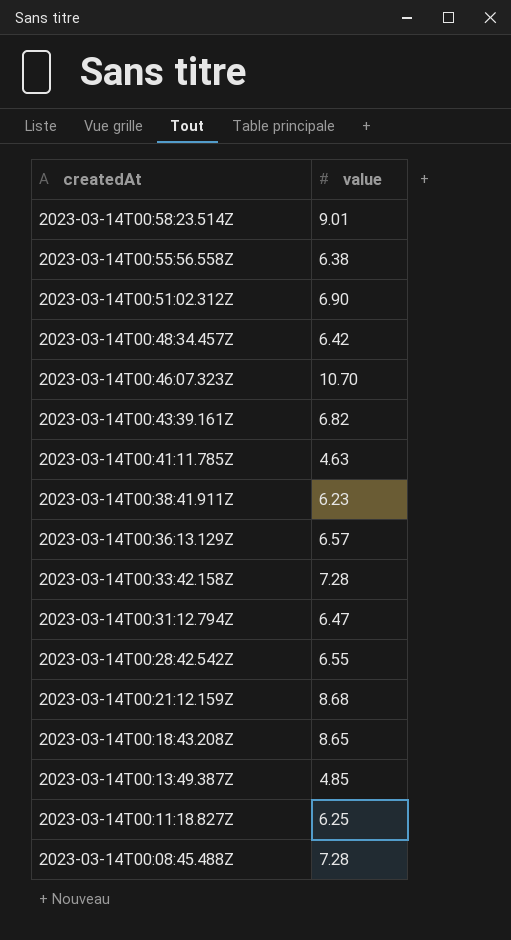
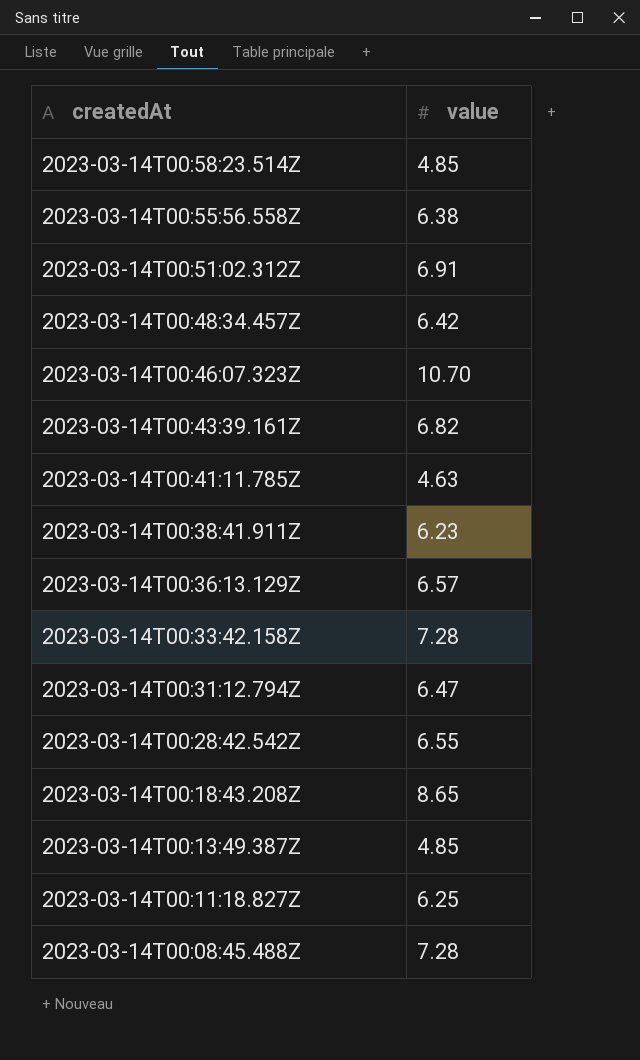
row 2023-03-14T00:21:12.159Z: 8.68 -> none
2023-03-14T00:58:23.514Z | value: 9.01 -> 4.85
2023-03-14T00:51:02.312Z | value: 6.90 -> 6.91

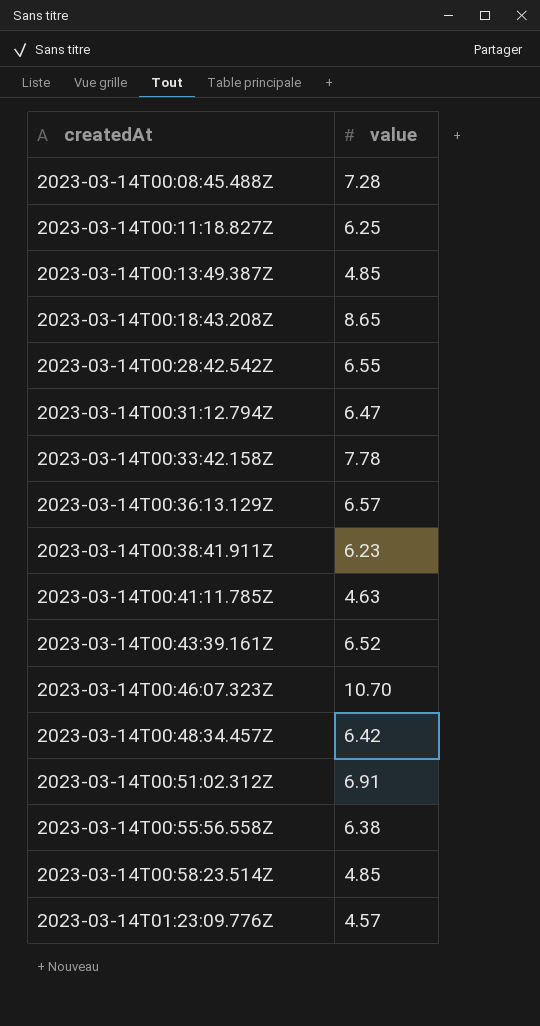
row order: createdAt descending -> createdAt ascending
2023-03-14T00:33:42.158Z | value: 7.28 -> 7.78
2023-03-14T00:43:39.161Z | value: 6.82 -> 6.52
row 2023-03-14T01:23:09.776Z: none -> 4.57

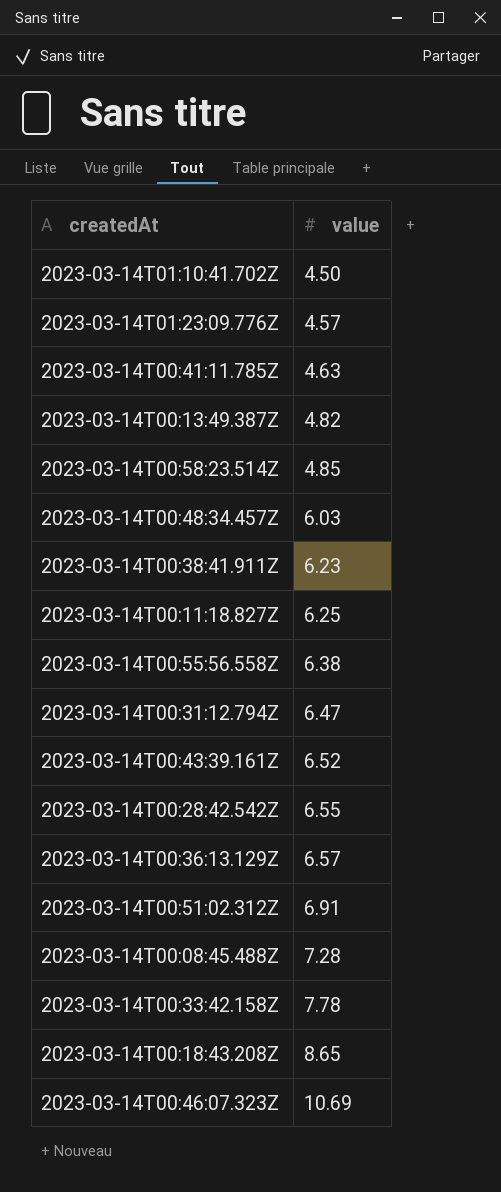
row order: createdAt ascending -> value ascending
row 2023-03-14T01:10:41.702Z: none -> 4.50
2023-03-14T00:13:49.387Z | value: 4.85 -> 4.82
2023-03-14T00:48:34.457Z | value: 6.42 -> 6.03
2023-03-14T00:46:07.323Z | value: 10.70 -> 10.69

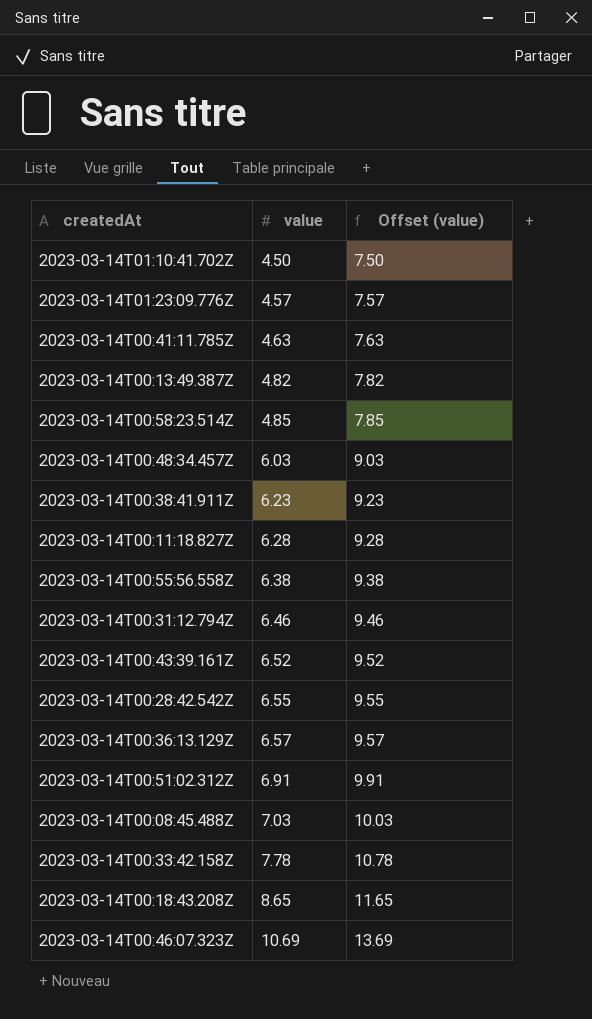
column Offset (value) | formula: none -> [value] + 3
2023-03-14T00:11:18.827Z | value: 6.25 -> 6.28
2023-03-14T00:31:12.794Z | value: 6.47 -> 6.46
2023-03-14T00:08:45.488Z | value: 7.28 -> 7.03

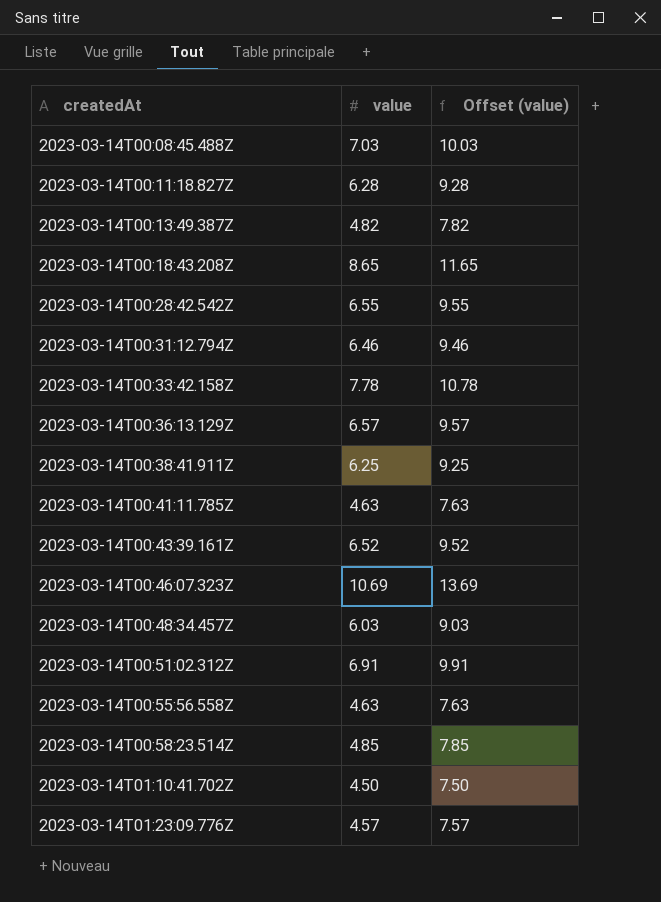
row order: value ascending -> createdAt ascending
2023-03-14T00:38:41.911Z | value: 6.23 -> 6.25
2023-03-14T00:38:41.911Z | Offset (value): 9.23 -> 9.25
2023-03-14T00:55:56.558Z | value: 6.38 -> 4.63
2023-03-14T00:55:56.558Z | Offset (value): 9.38 -> 7.63

